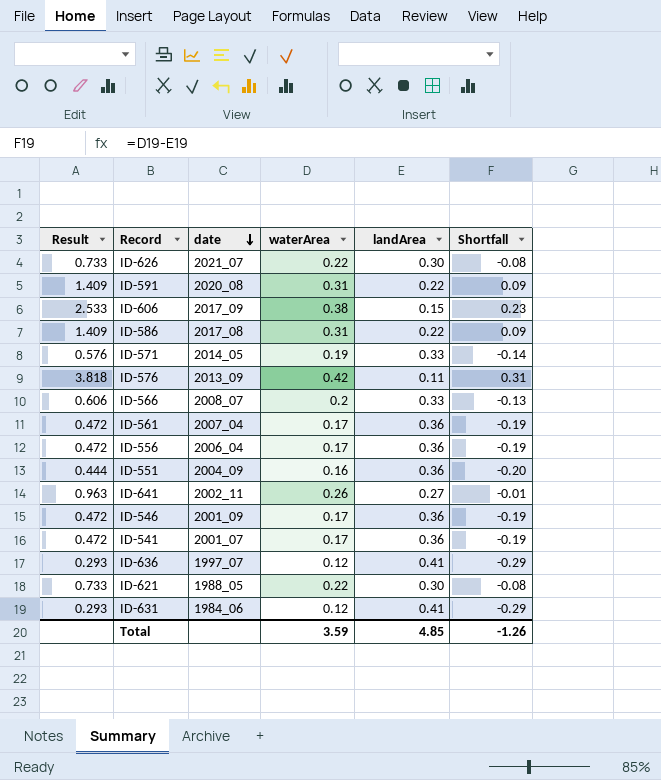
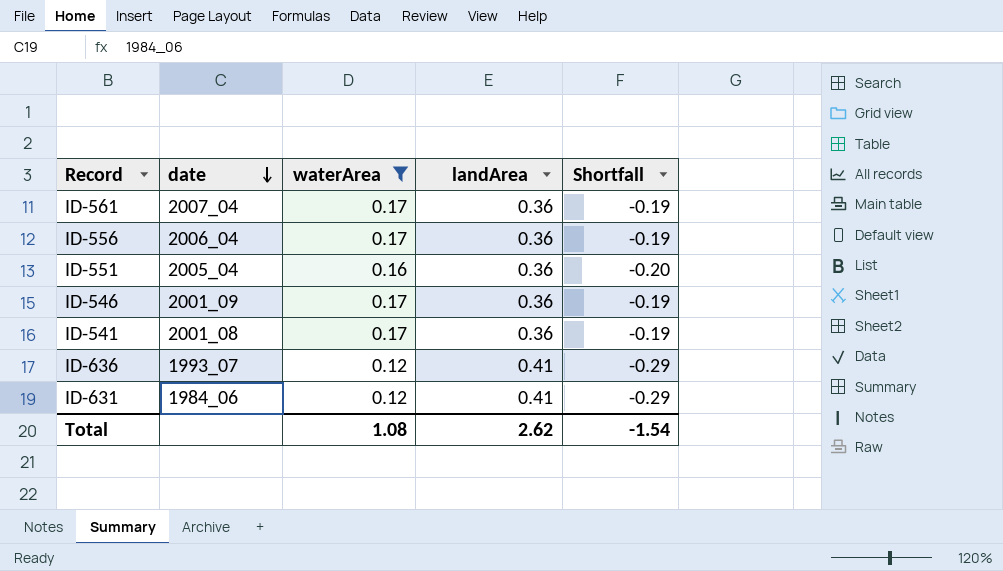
filter: none -> waterArea <= 0.17
column Result | formula: [waterArea] / [landArea] -> none
ID-551 | date: 2004_09 -> 2005_04
ID-541 | date: 2001_07 -> 2001_08
ID-636 | date: 1997_07 -> 1993_07
Total | waterArea: 3.59 -> 1.08
Total | landArea: 4.85 -> 2.62
Total | Shortfall: -1.26 -> -1.54

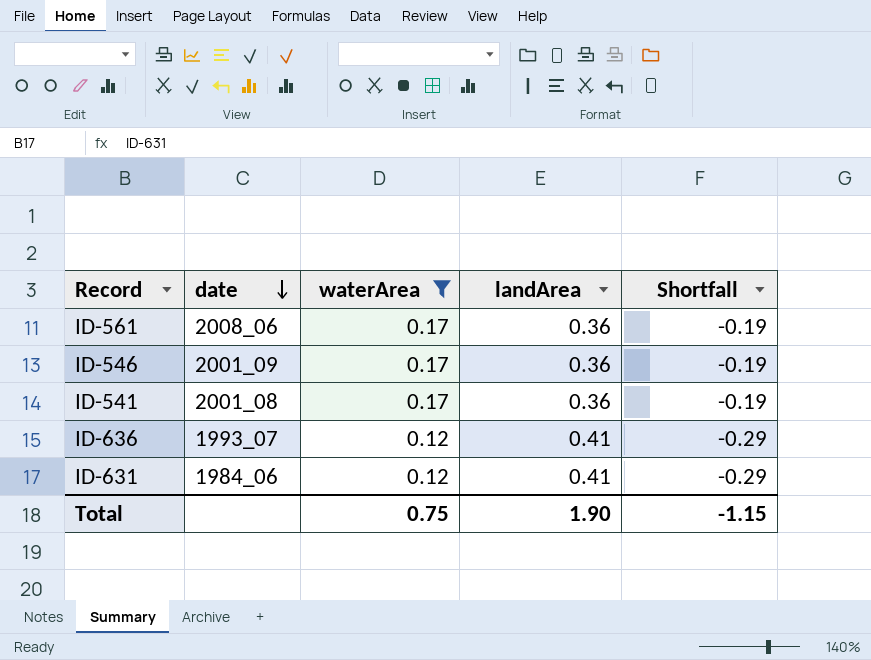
row ID-556: 2006_04 | 0.17 | 0.36 | -0.19 -> none
row ID-551: 2005_04 | 0.16 | 0.36 | -0.20 -> none
ID-561 | date: 2007_04 -> 2008_06
Total | waterArea: 1.08 -> 0.75
Total | landArea: 2.62 -> 1.90
Total | Shortfall: -1.54 -> -1.15

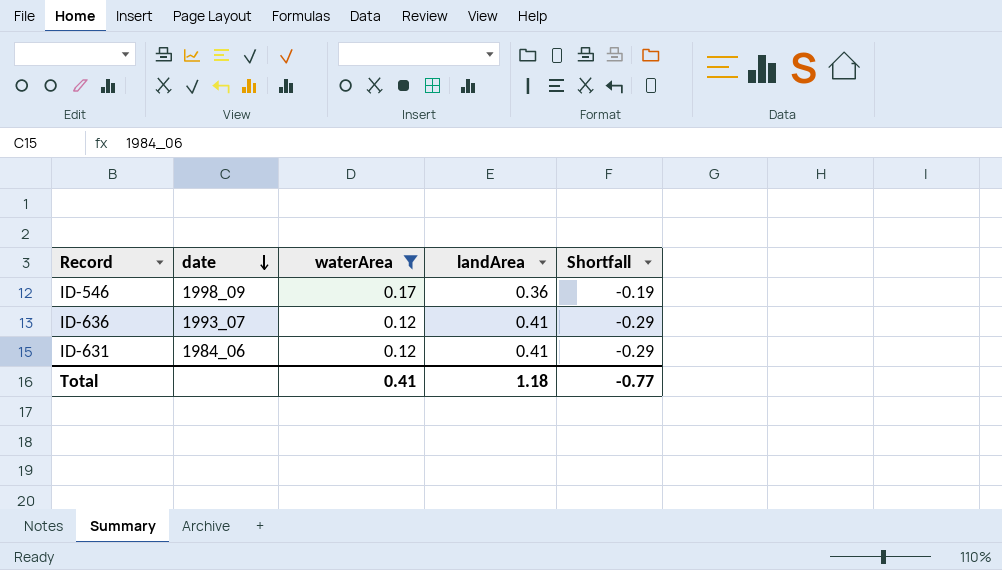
row ID-561: 2008_06 | 0.17 | 0.36 | -0.19 -> none
row ID-541: 2001_08 | 0.17 | 0.36 | -0.19 -> none
ID-546 | date: 2001_09 -> 1998_09
Total | waterArea: 0.75 -> 0.41
Total | landArea: 1.90 -> 1.18
Total | Shortfall: -1.15 -> -0.77

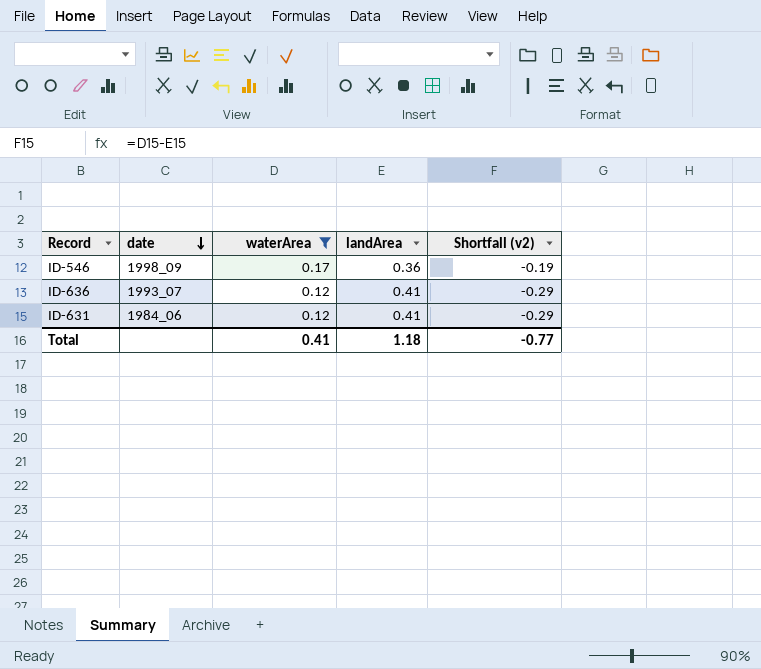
column name: Shortfall -> Shortfall (v2)

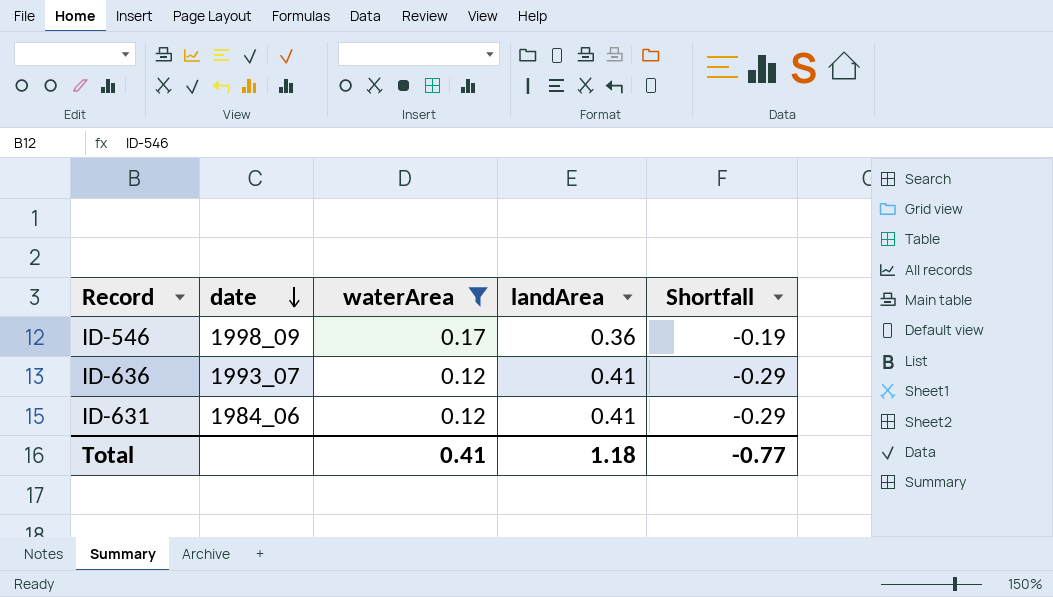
column name: Shortfall (v2) -> Shortfall

